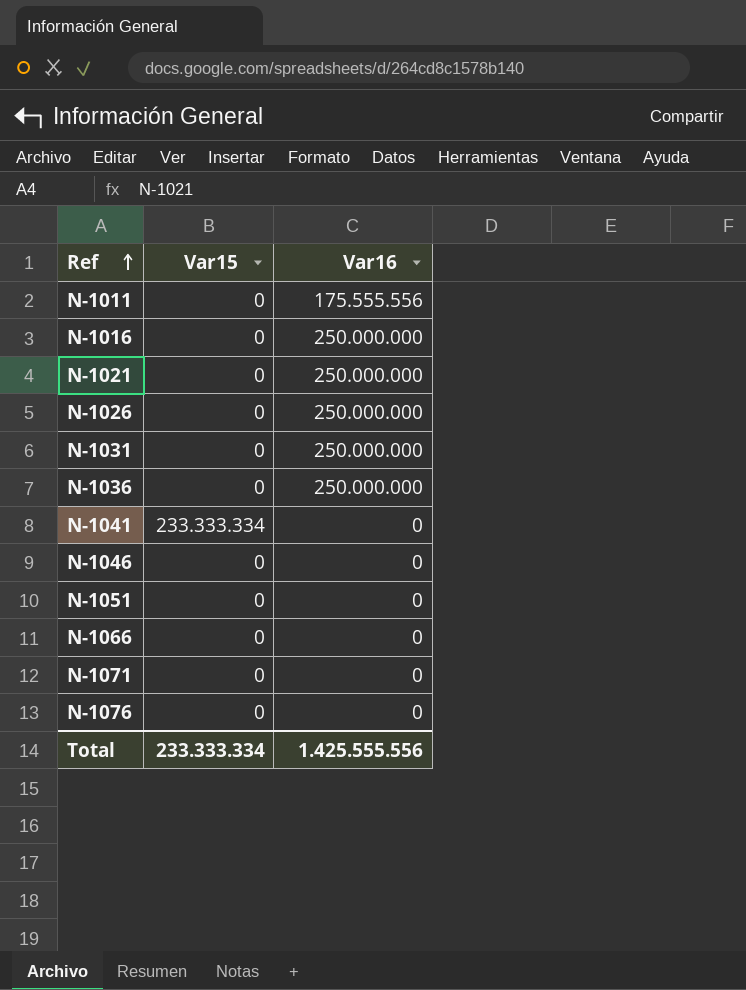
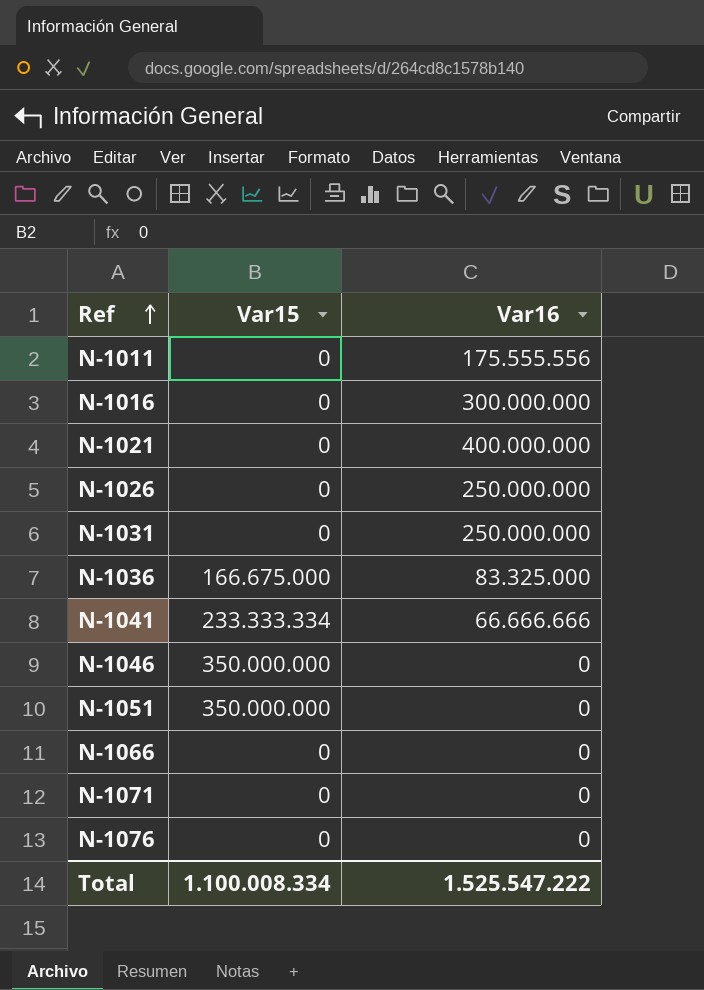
N-1016 | Var16: 250.000.000 -> 300.000.000
N-1021 | Var16: 250.000.000 -> 400.000.000
N-1036 | Var15: 0 -> 166.675.000
N-1036 | Var16: 250.000.000 -> 83.325.000
N-1041 | Var16: 0 -> 66.666.666
N-1046 | Var15: 0 -> 350.000.000
N-1051 | Var15: 0 -> 350.000.000
Total | Var15: 233.333.334 -> 1.100.008.334
Total | Var16: 1.425.555.556 -> 1.525.547.222

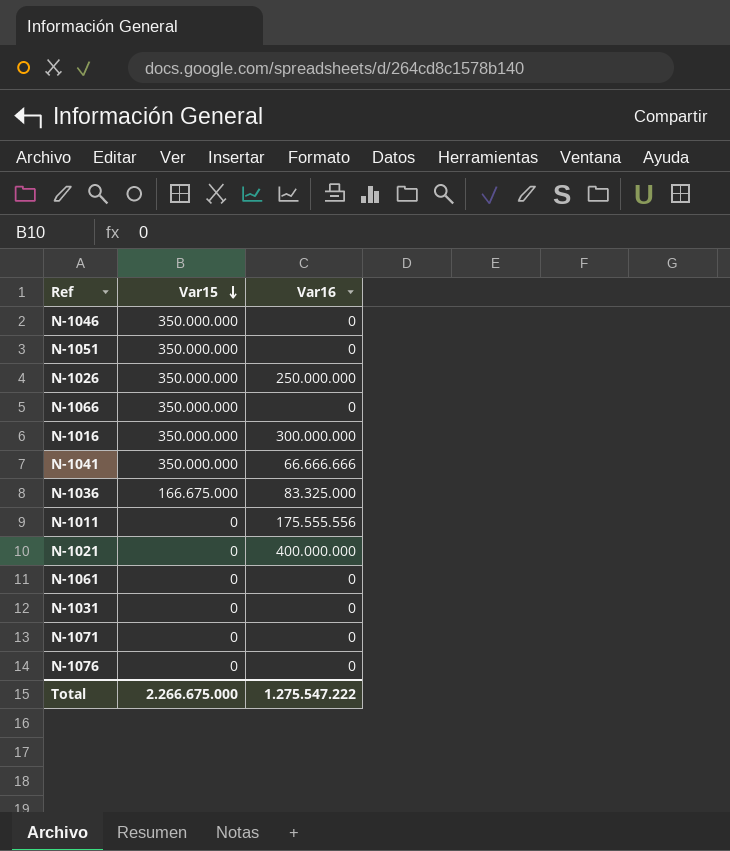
row order: Ref ascending -> Var15 descending
N-1026 | Var15: 0 -> 350.000.000
N-1066 | Var15: 0 -> 350.000.000
N-1016 | Var15: 0 -> 350.000.000
N-1041 | Var15: 233.333.334 -> 350.000.000
row N-1061: none -> 0 | 0
N-1031 | Var16: 250.000.000 -> 0
Total | Var15: 1.100.008.334 -> 2.266.675.000
Total | Var16: 1.525.547.222 -> 1.275.547.222

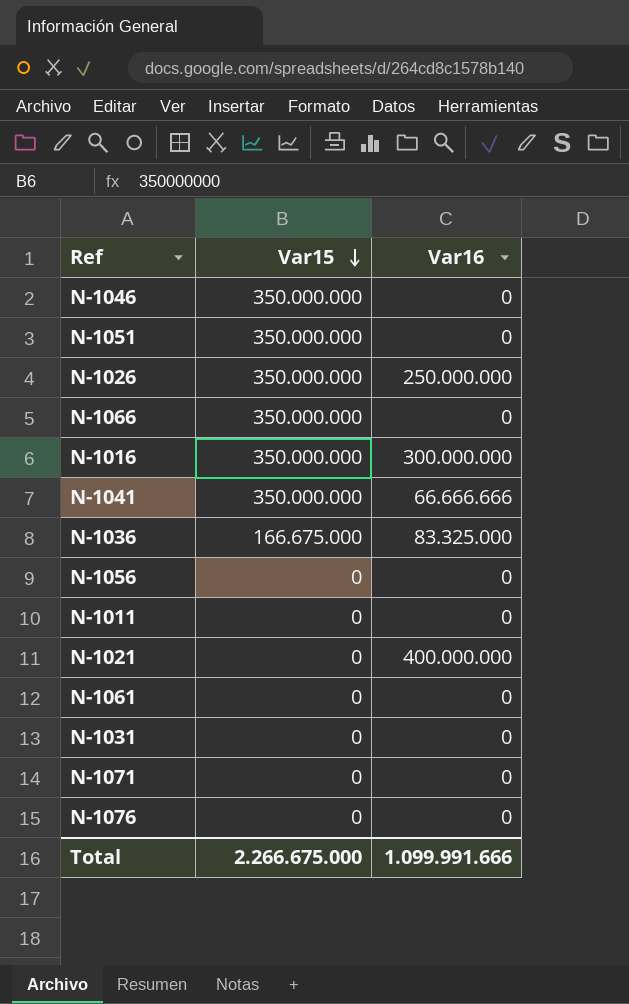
row N-1056: none -> 0 | 0
N-1011 | Var16: 175.555.556 -> 0
Total | Var16: 1.275.547.222 -> 1.099.991.666

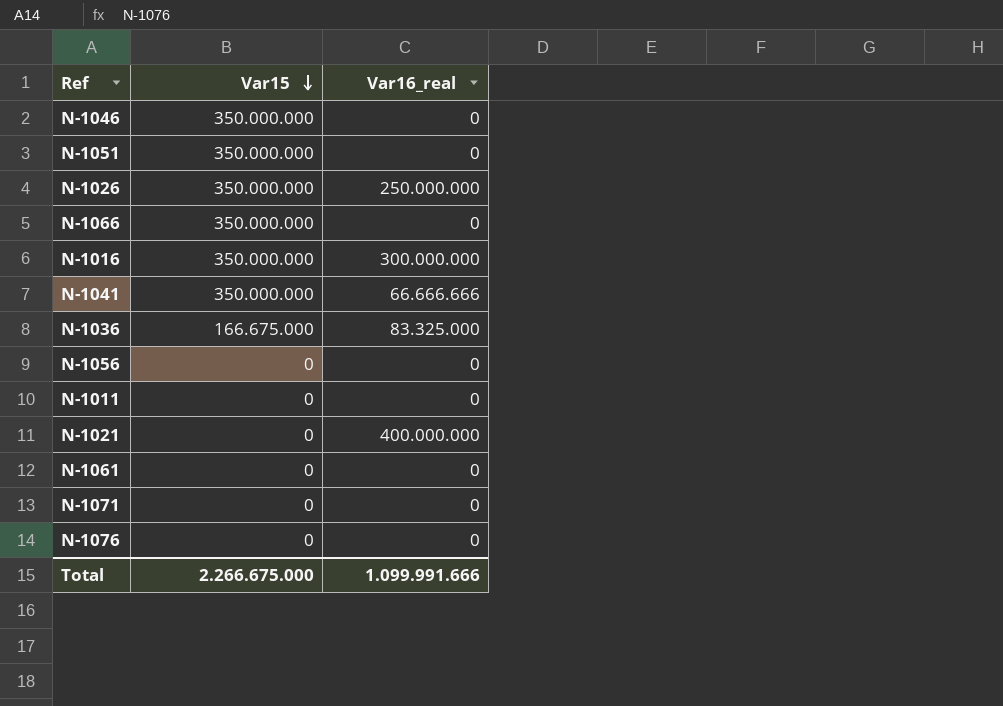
column name: Var16 -> Var16_real
row N-1031: 0 | 0 -> none

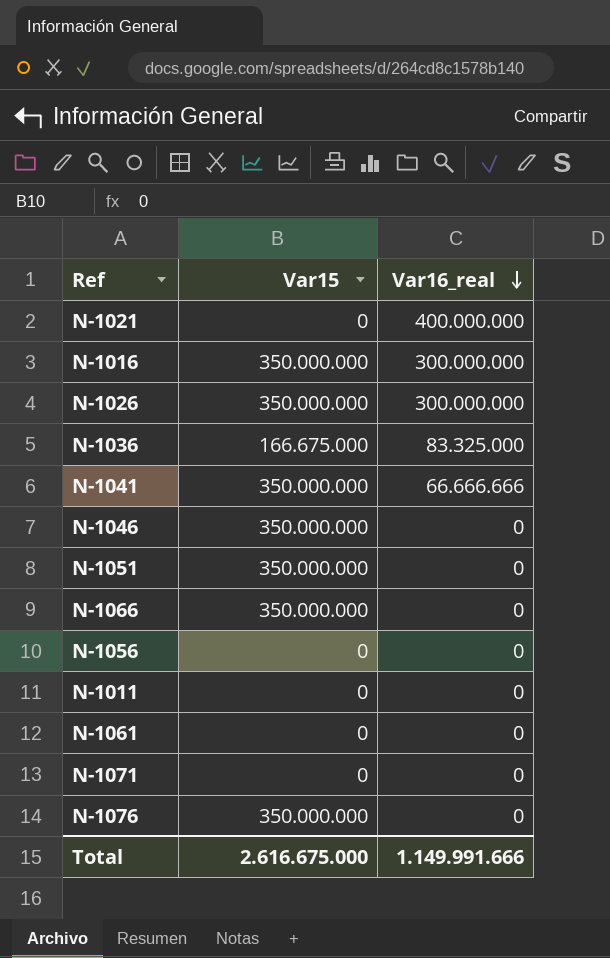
row order: Var15 descending -> Var16_real descending
N-1026 | Var16_real: 250.000.000 -> 300.000.000
N-1076 | Var15: 0 -> 350.000.000
Total | Var15: 2.266.675.000 -> 2.616.675.000
Total | Var16_real: 1.099.991.666 -> 1.149.991.666

